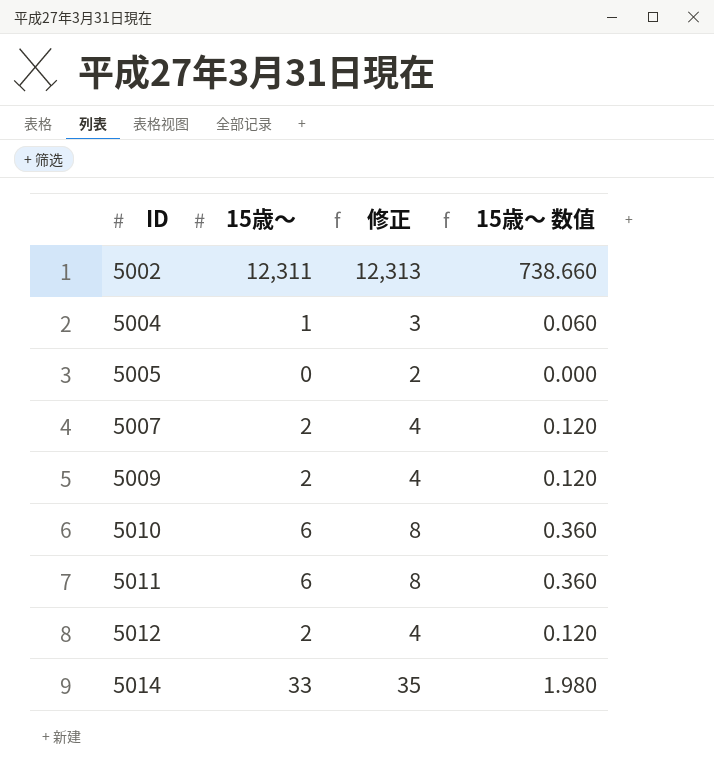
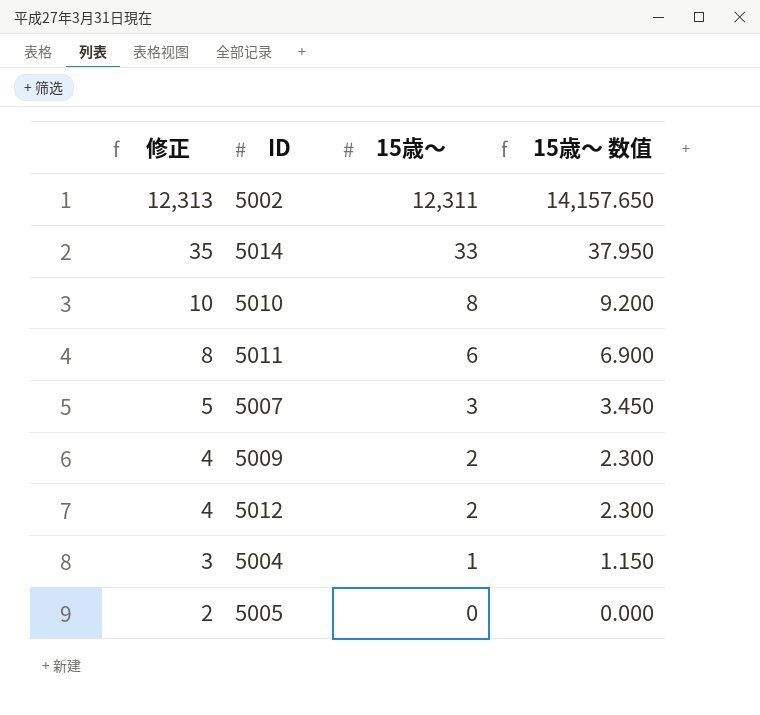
row order: ID ascending -> 修正 descending
column 修正 | position: 3 -> 1
column 15歳～ 数值 | formula: [15歳～] * 0.06 -> [15歳～] * 1.15
5010 | 修正: 8 -> 10
5010 | 15歳～: 6 -> 8
5007 | 修正: 4 -> 5
5007 | 15歳～: 2 -> 3

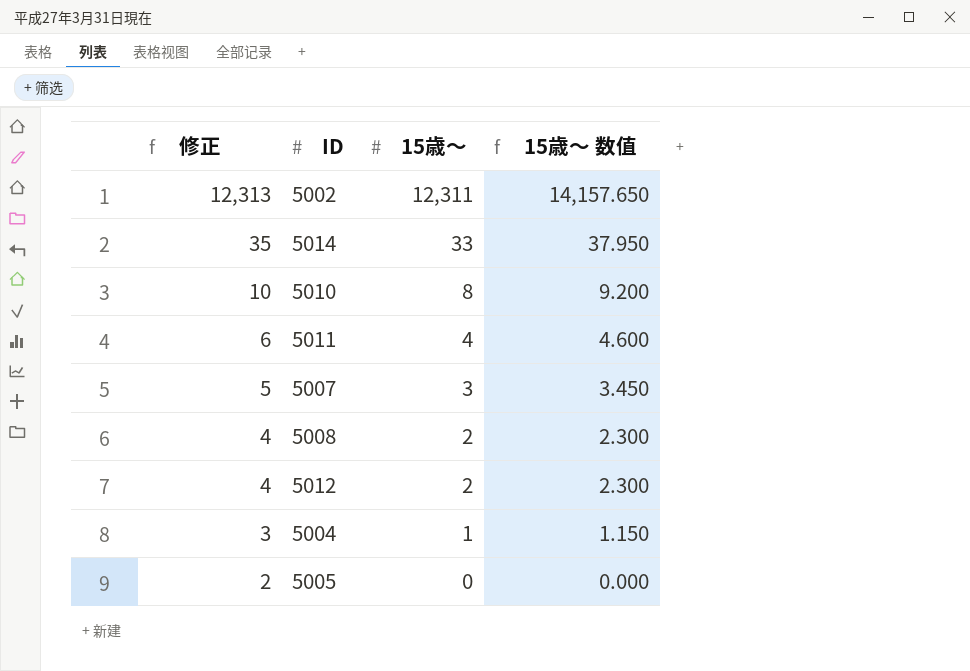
row 5009: 4 | 2 | 2.300 -> none
5011 | 修正: 8 -> 6
5011 | 15歳～: 6 -> 4
5011 | 15歳～ 数值: 6.900 -> 4.600
row 5008: none -> 4 | 2 | 2.300

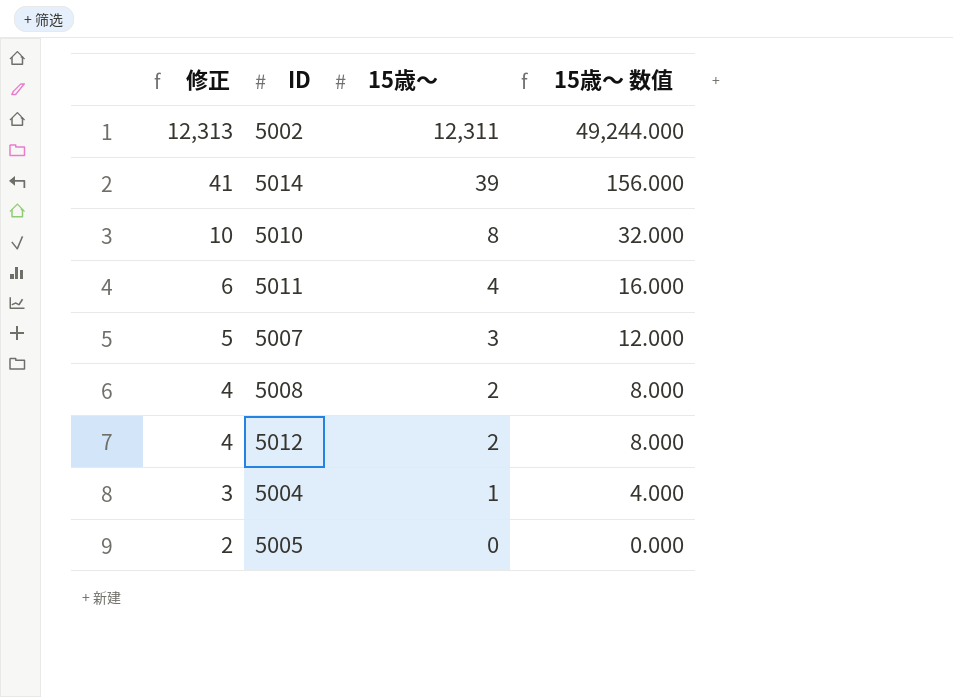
column 15歳～ 数值 | formula: [15歳～] * 1.15 -> [15歳～] * 4
5014 | 修正: 35 -> 41
5014 | 15歳～: 33 -> 39

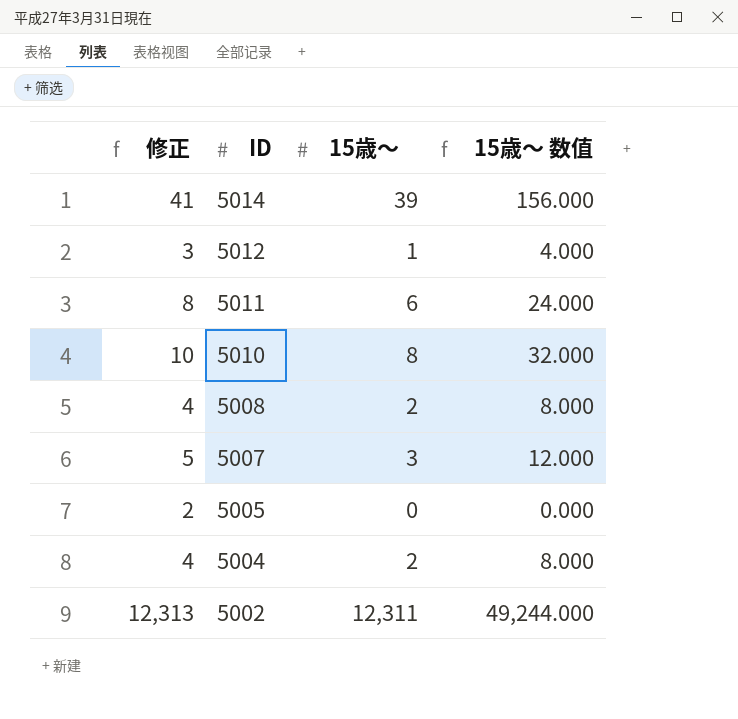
row order: 修正 descending -> ID descending
5012 | 修正: 4 -> 3
5012 | 15歳～: 2 -> 1
5012 | 15歳～ 数值: 8.000 -> 4.000
5011 | 修正: 6 -> 8
5011 | 15歳～: 4 -> 6
5011 | 15歳～ 数值: 16.000 -> 24.000
5004 | 修正: 3 -> 4
5004 | 15歳～: 1 -> 2
5004 | 15歳～ 数值: 4.000 -> 8.000

